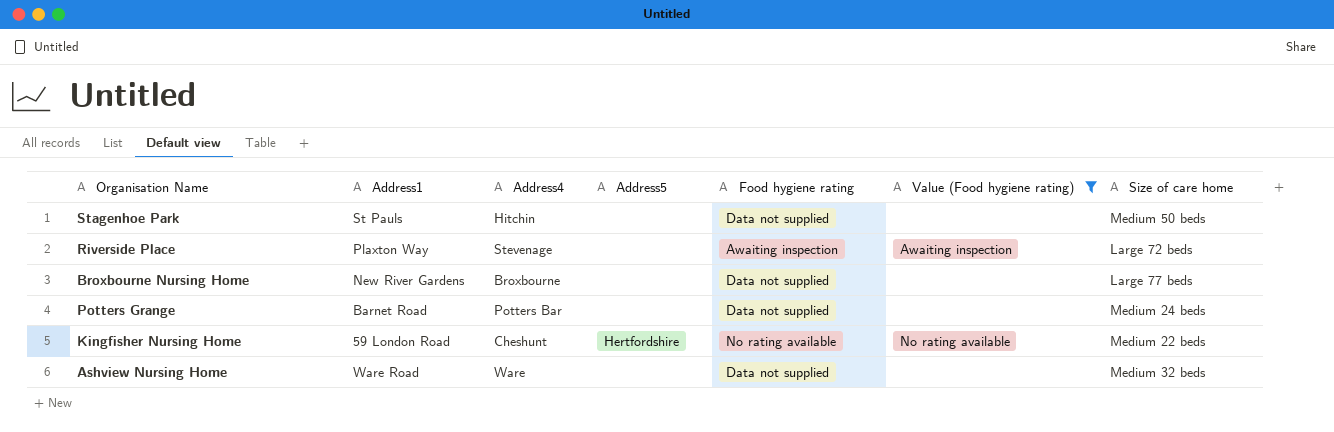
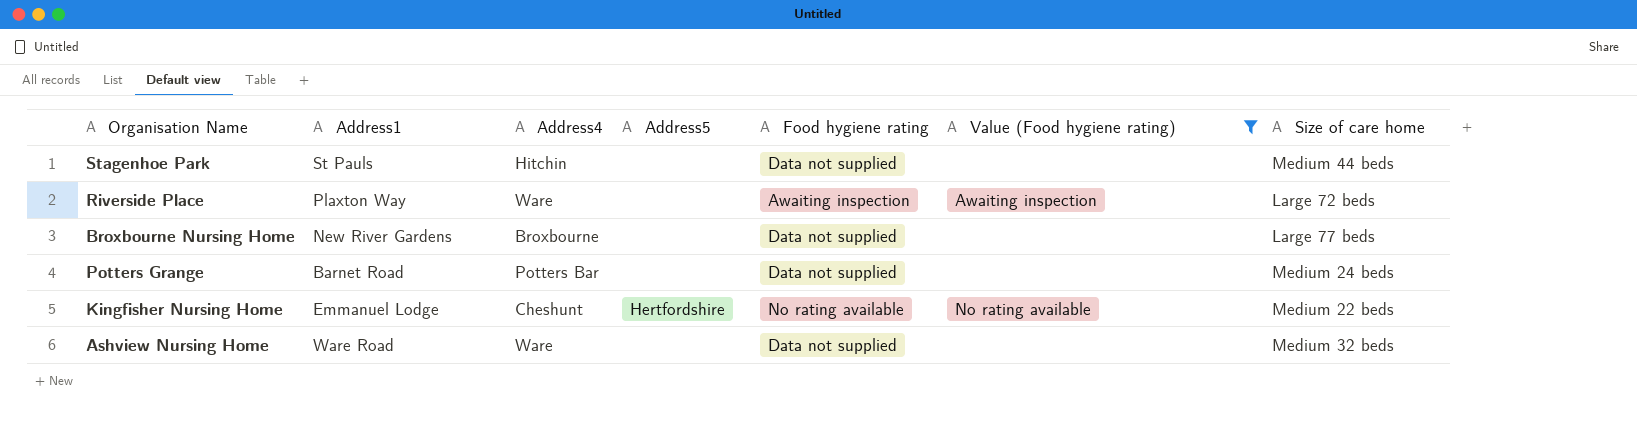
Stagenhoe Park | Size of care home: Medium 50 beds -> Medium 44 beds
Riverside Place | Address4: Stevenage -> Ware
Kingfisher Nursing Home | Address1: 59 London Road -> Emmanuel Lodge

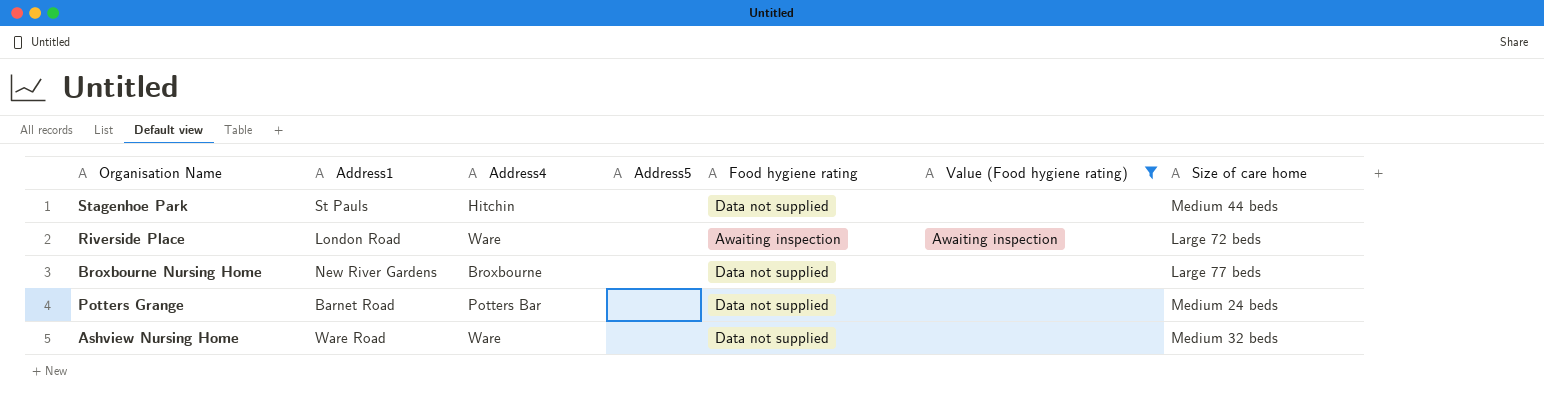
row Kingfisher Nursing Home: Emmanuel Lodge | Cheshunt | Hertfordshire | No rating available | No rating available | Medium 22 beds -> none
Riverside Place | Address1: Plaxton Way -> London Road

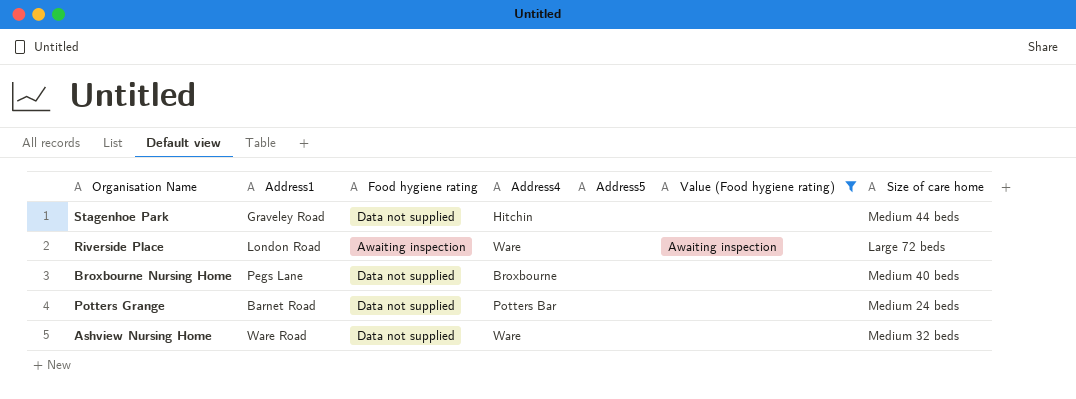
column Food hygiene rating | position: 5 -> 3
Stagenhoe Park | Address1: St Pauls -> Graveley Road
Broxbourne Nursing Home | Address1: New River Gardens -> Pegs Lane
Broxbourne Nursing Home | Size of care home: Large 77 beds -> Medium 40 beds

